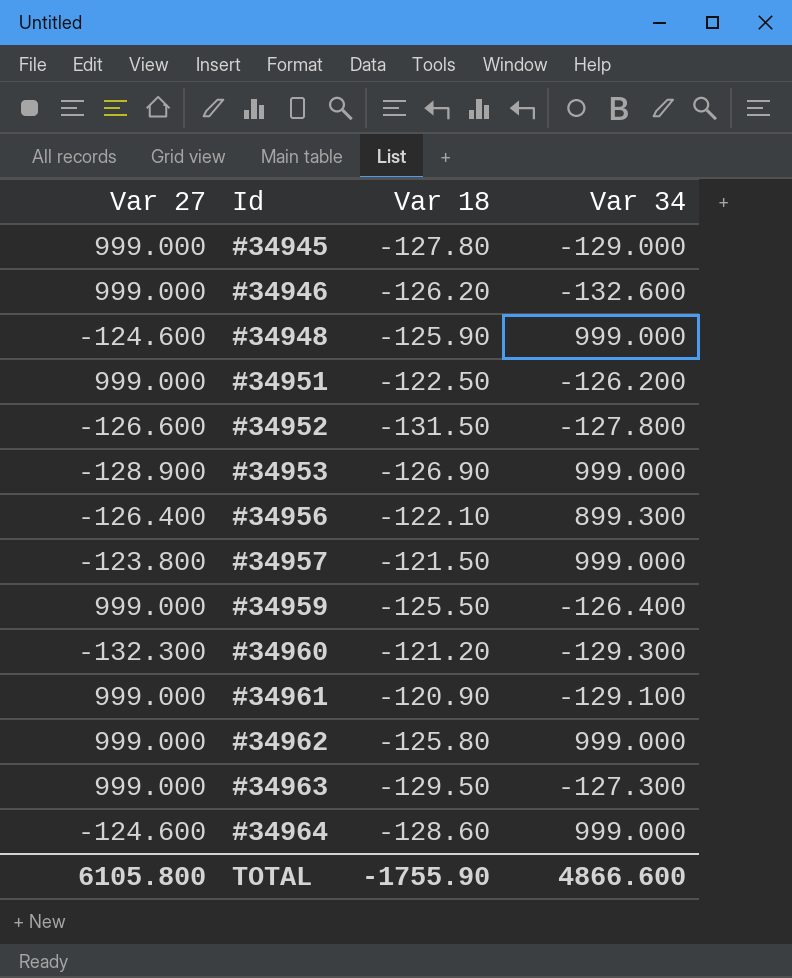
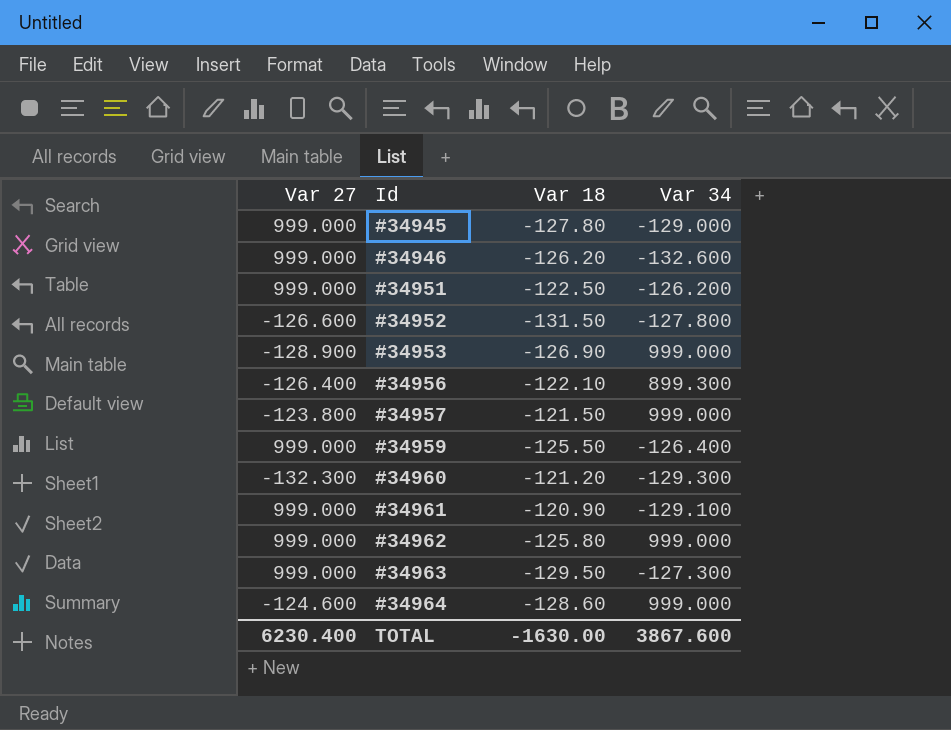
row #34948: -124.600 | -125.90 | 999.000 -> none
TOTAL | Var 27: 6105.800 -> 6230.400
TOTAL | Var 18: -1755.90 -> -1630.00
TOTAL | Var 34: 4866.600 -> 3867.600

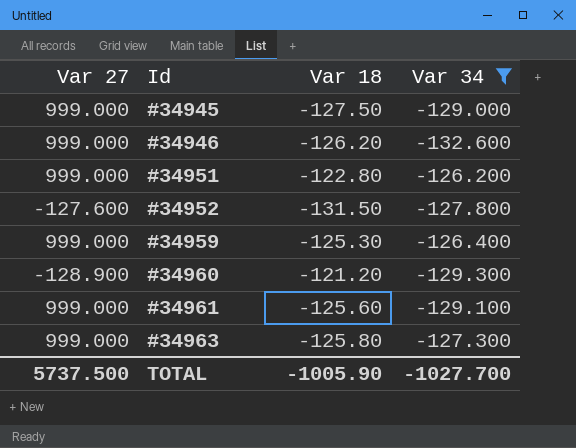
filter: none -> Var 34 <= -126.200
#34945 | Var 18: -127.80 -> -127.50
#34951 | Var 18: -122.50 -> -122.80
#34952 | Var 27: -126.600 -> -127.600
#34959 | Var 18: -125.50 -> -125.30
#34960 | Var 27: -132.300 -> -128.900
#34961 | Var 18: -120.90 -> -125.60
#34963 | Var 18: -129.50 -> -125.80
TOTAL | Var 27: 6230.400 -> 5737.500
TOTAL | Var 18: -1630.00 -> -1005.90
TOTAL | Var 34: 3867.600 -> -1027.700

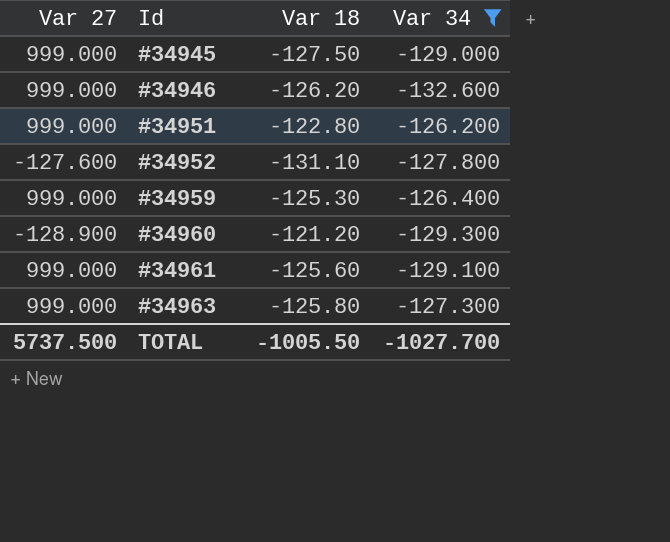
#34952 | Var 18: -131.50 -> -131.10
TOTAL | Var 18: -1005.90 -> -1005.50

